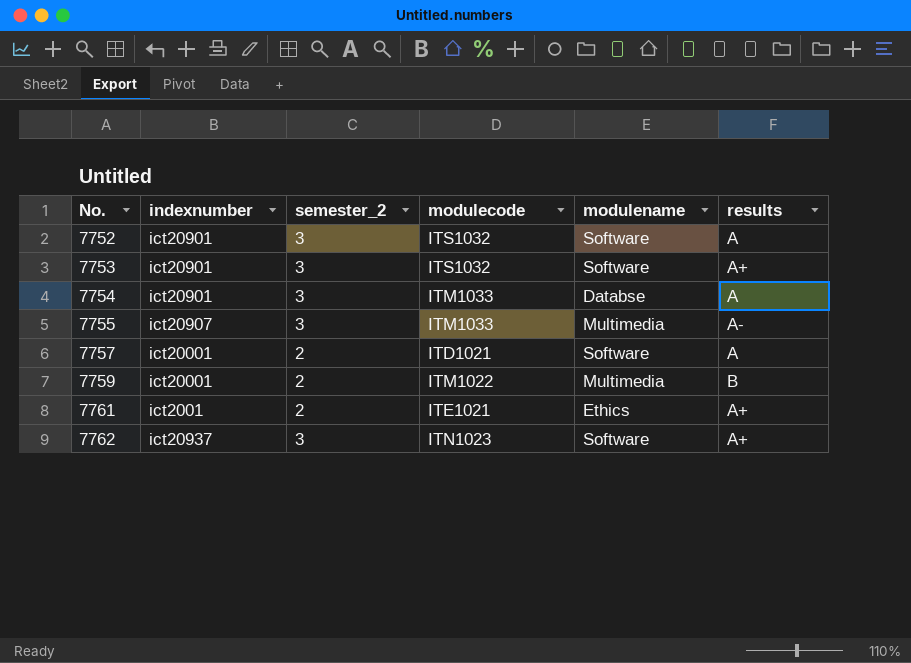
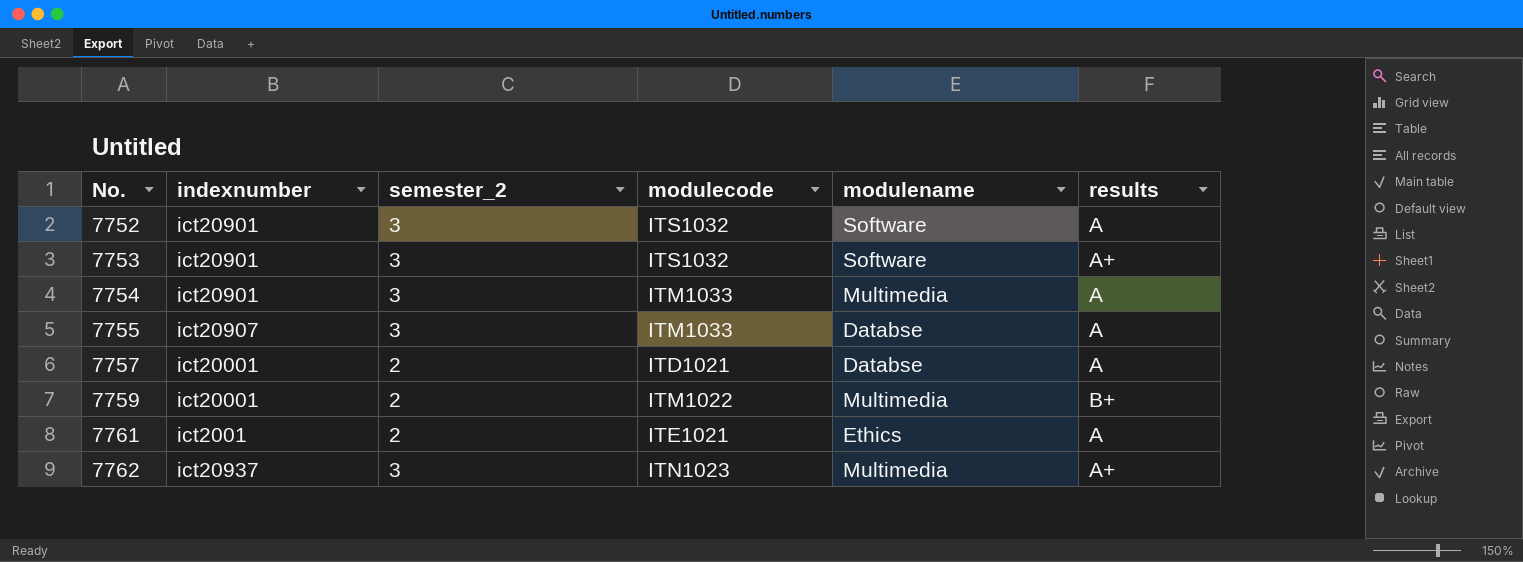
7754 | modulename: Databse -> Multimedia
7755 | modulename: Multimedia -> Databse
7755 | results: A- -> A
7757 | modulename: Software -> Databse
7759 | results: B -> B+
7761 | results: A+ -> A
7762 | modulename: Software -> Multimedia

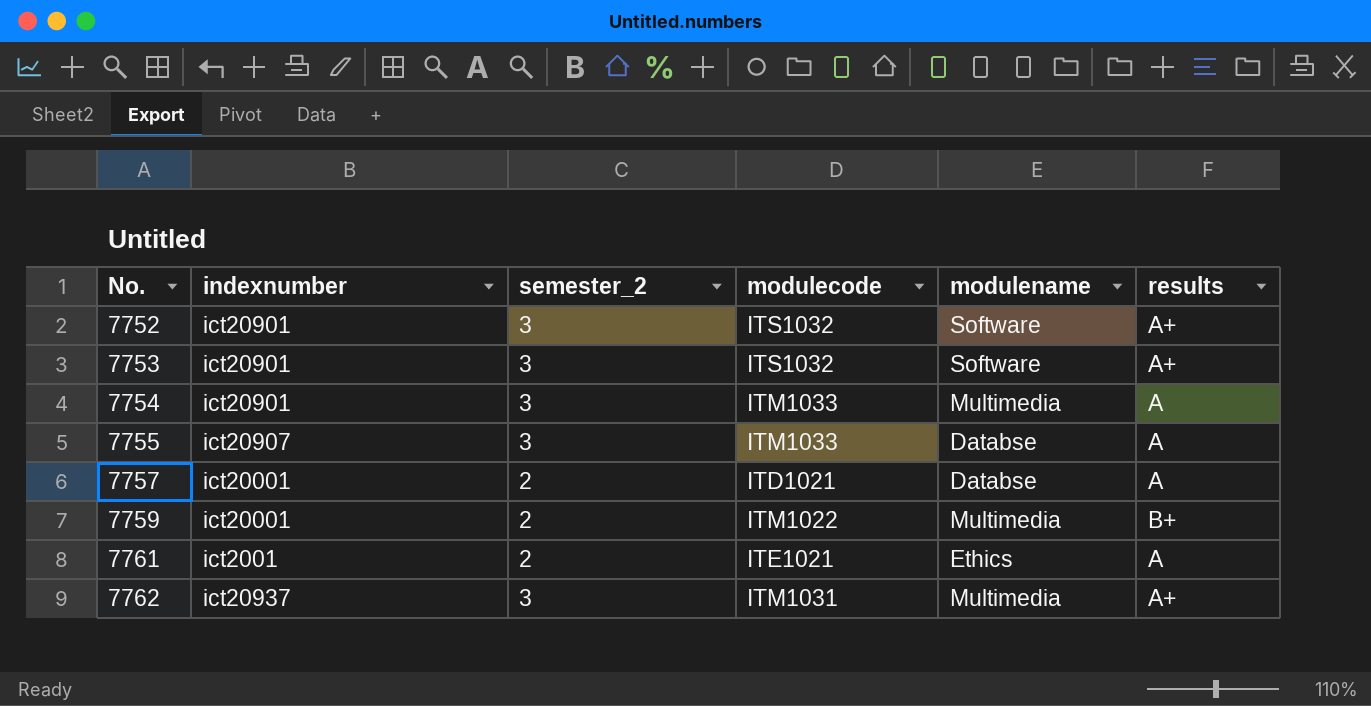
7752 | results: A -> A+
7762 | modulecode: ITN1023 -> ITM1031

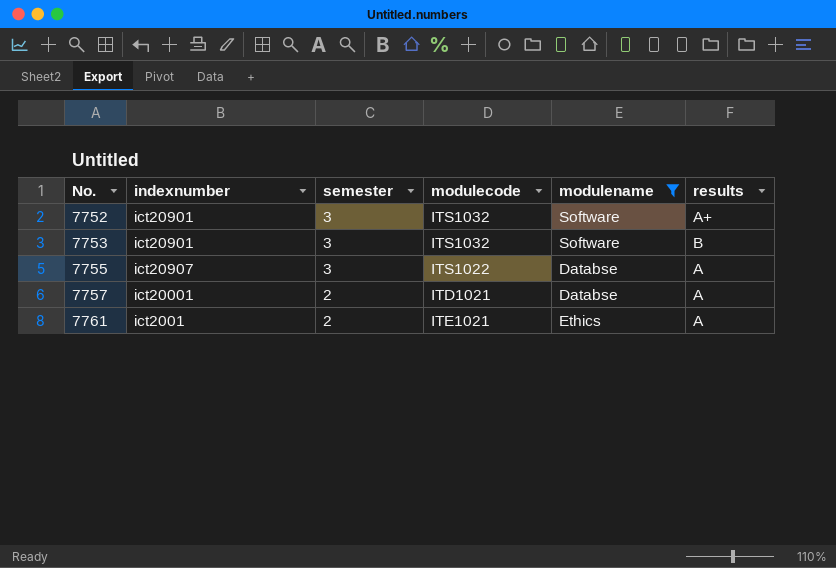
filter: none -> modulename != Multimedia
column name: semester_2 -> semester
7753 | results: A+ -> B
7755 | modulecode: ITM1033 -> ITS1022

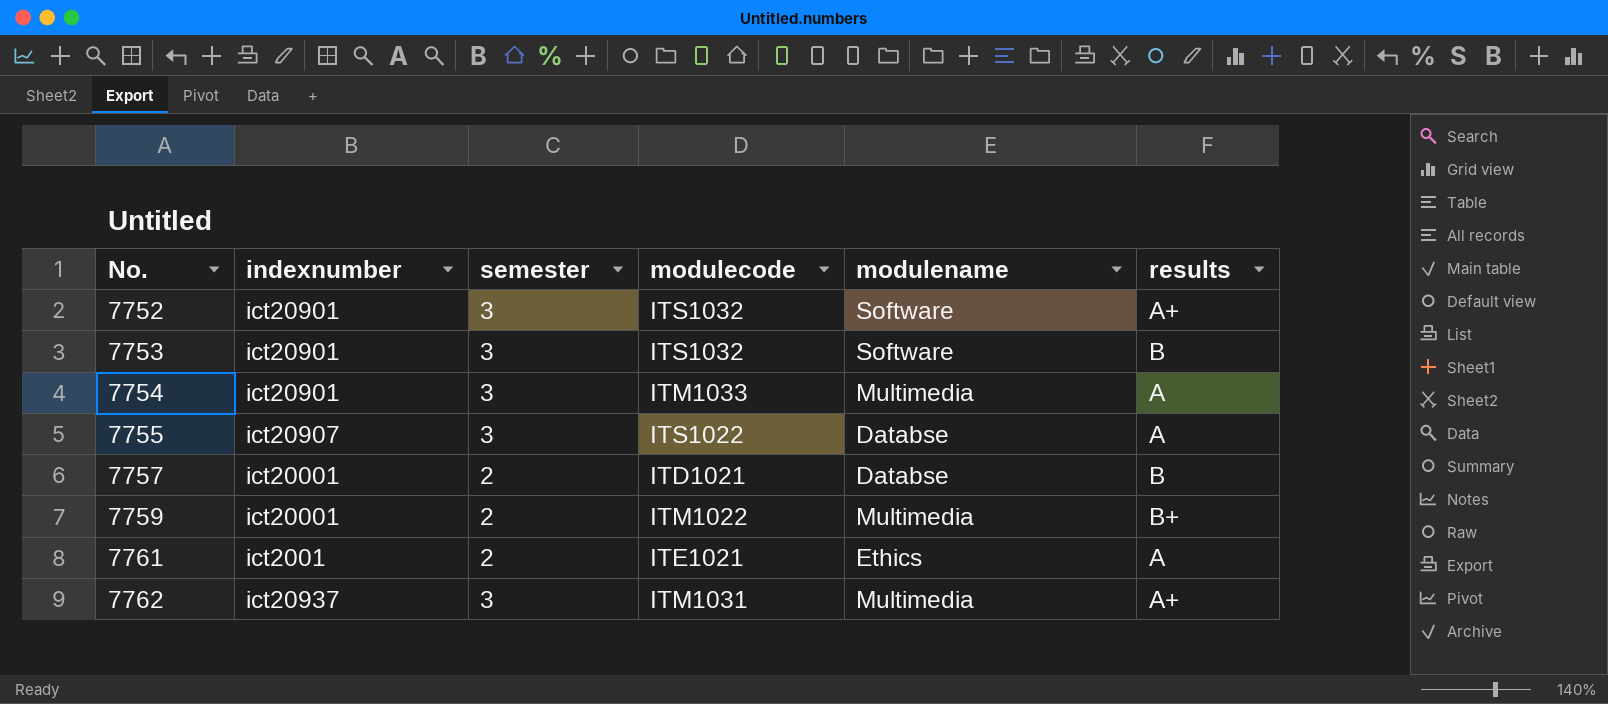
filter: modulename != Multimedia -> none
7757 | results: A -> B

